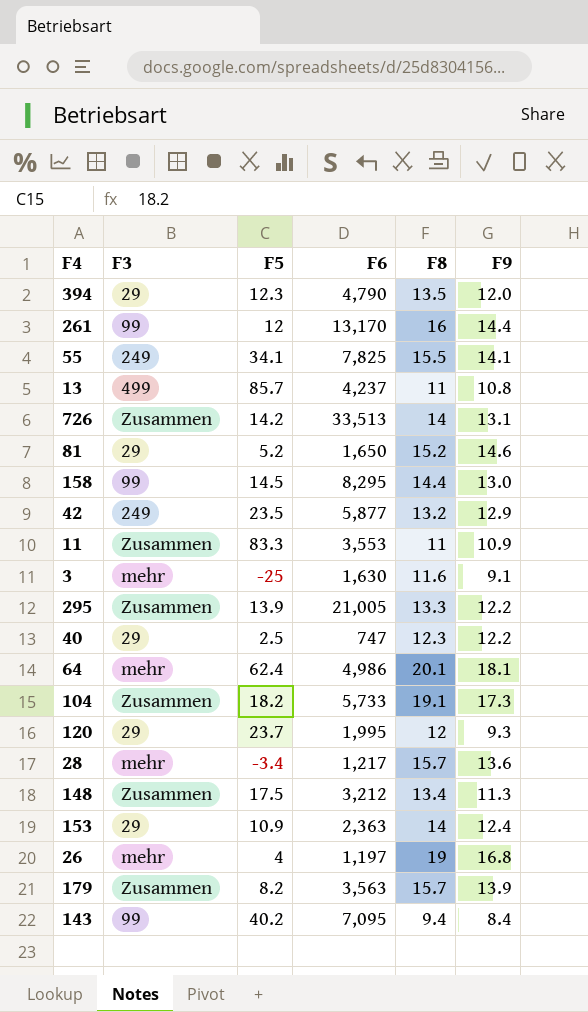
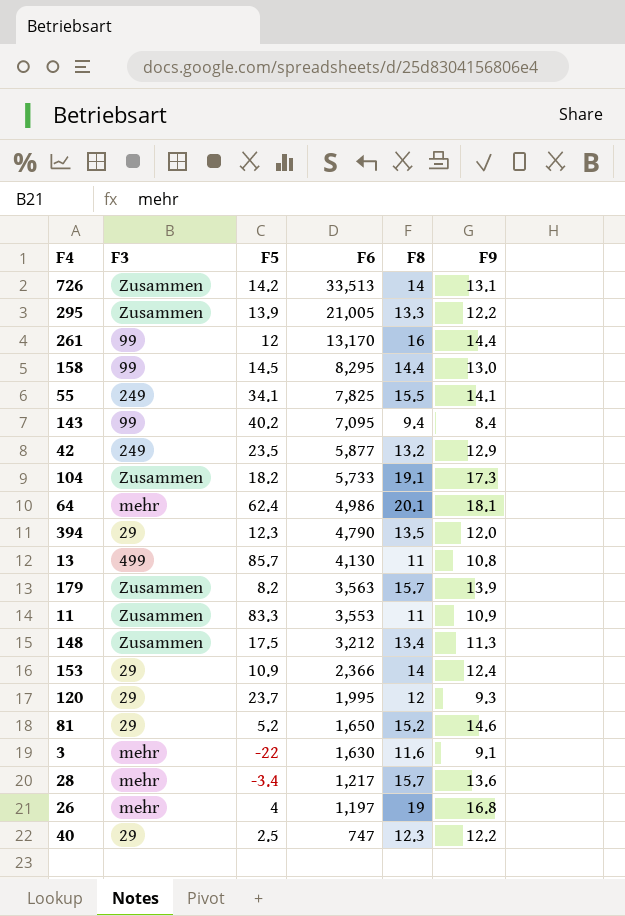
row order: none -> F6 descending
13 | F6: 4,237 -> 4,130
153 | F6: 2,363 -> 2,366
3 | F5: -25 -> -22

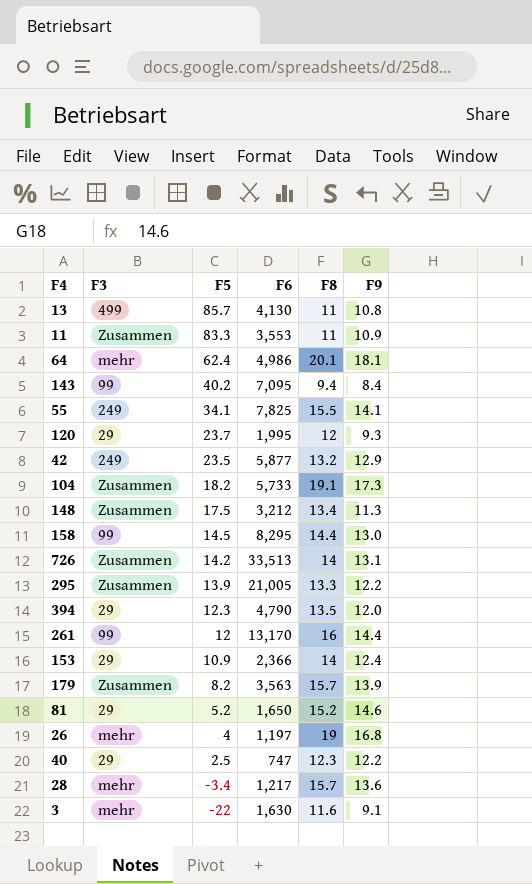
row order: F6 descending -> F5 descending

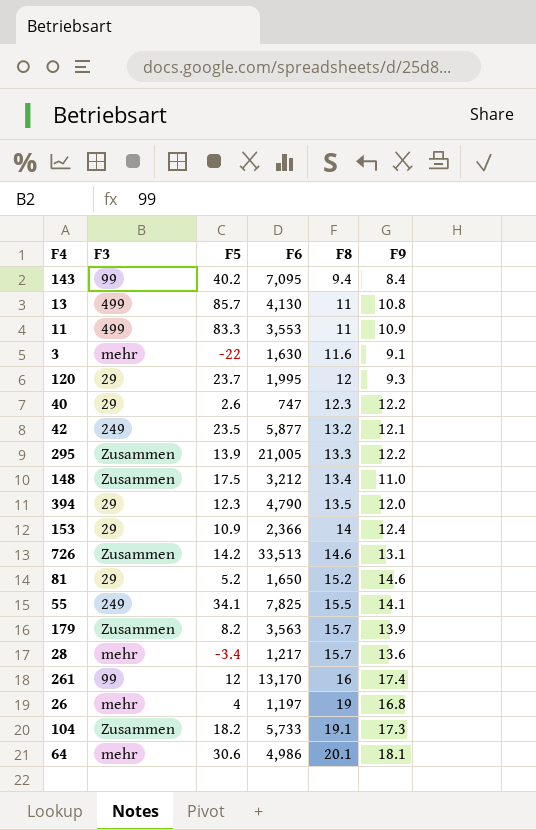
row order: F5 descending -> F8 ascending
row 158: 99 | 14.5 | 8,295 | 14.4 | 13.0 -> none
11 | F3: Zusammen -> 499
40 | F5: 2.5 -> 2.6
42 | F9: 12.9 -> 12.1
148 | F9: 11.3 -> 11.0
726 | F8: 14 -> 14.6
261 | F9: 14.4 -> 17.4
64 | F5: 62.4 -> 30.6

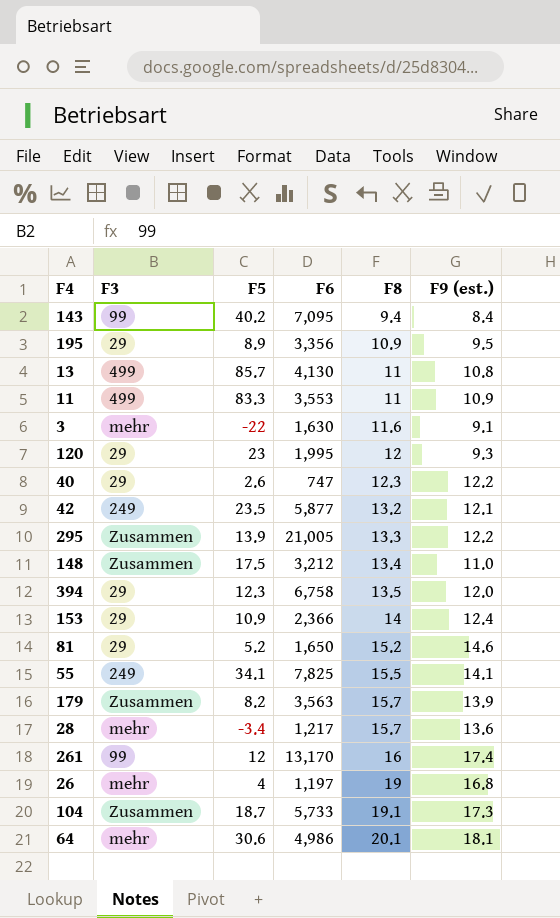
column name: F9 -> F9 (est.)
row 726: Zusammen | 14.2 | 33,513 | 14.6 | 13.1 -> none
row 195: none -> 29 | 8.9 | 3,356 | 10.9 | 9.5
120 | F5: 23.7 -> 23
394 | F6: 4,790 -> 6,758
104 | F5: 18.2 -> 18.7

